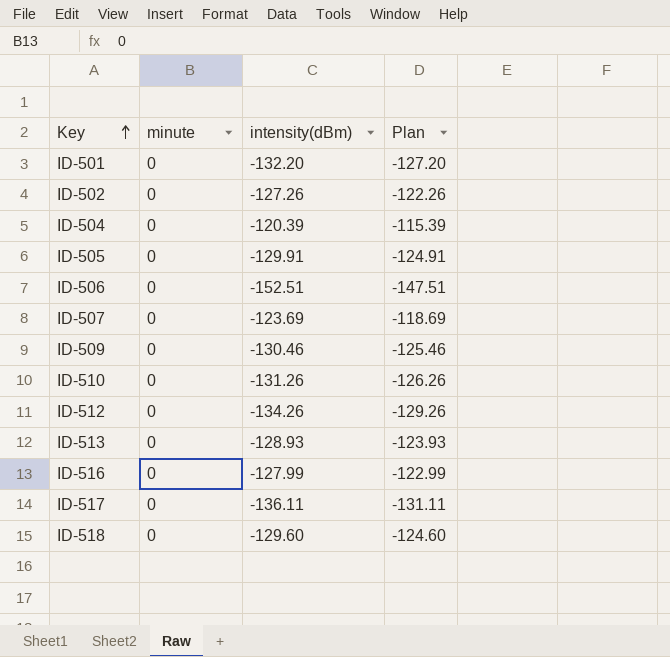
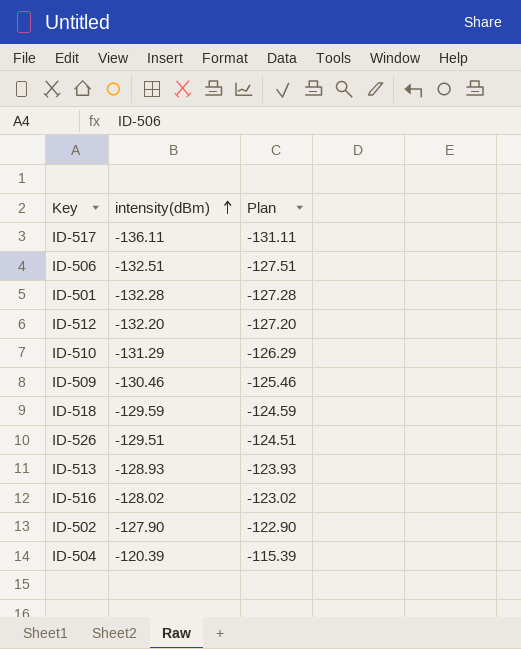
row order: Key ascending -> intensity(dBm) ascending
column minute | position: 2 -> none
row ID-505: 0 | -129.91 | -124.91 -> none
row ID-507: 0 | -123.69 | -118.69 -> none
ID-506 | intensity(dBm): -152.51 -> -132.51
ID-506 | Plan: -147.51 -> -127.51
ID-501 | intensity(dBm): -132.20 -> -132.28
ID-501 | Plan: -127.20 -> -127.28
ID-512 | intensity(dBm): -134.26 -> -132.20
ID-512 | Plan: -129.26 -> -127.20
ID-510 | intensity(dBm): -131.26 -> -131.29
ID-510 | Plan: -126.26 -> -126.29
ID-518 | intensity(dBm): -129.60 -> -129.59
ID-518 | Plan: -124.60 -> -124.59
row ID-526: none -> -129.51 | -124.51
ID-516 | intensity(dBm): -127.99 -> -128.02
ID-516 | Plan: -122.99 -> -123.02
ID-502 | intensity(dBm): -127.26 -> -127.90
ID-502 | Plan: -122.26 -> -122.90

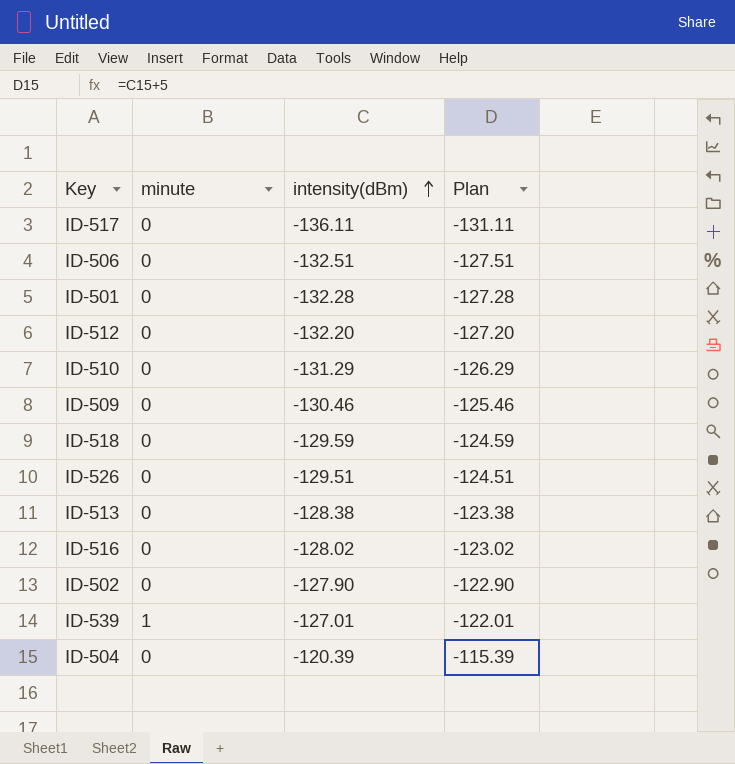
column minute | position: none -> 2
ID-513 | intensity(dBm): -128.93 -> -128.38
ID-513 | Plan: -123.93 -> -123.38
row ID-539: none -> 1 | -127.01 | -122.01

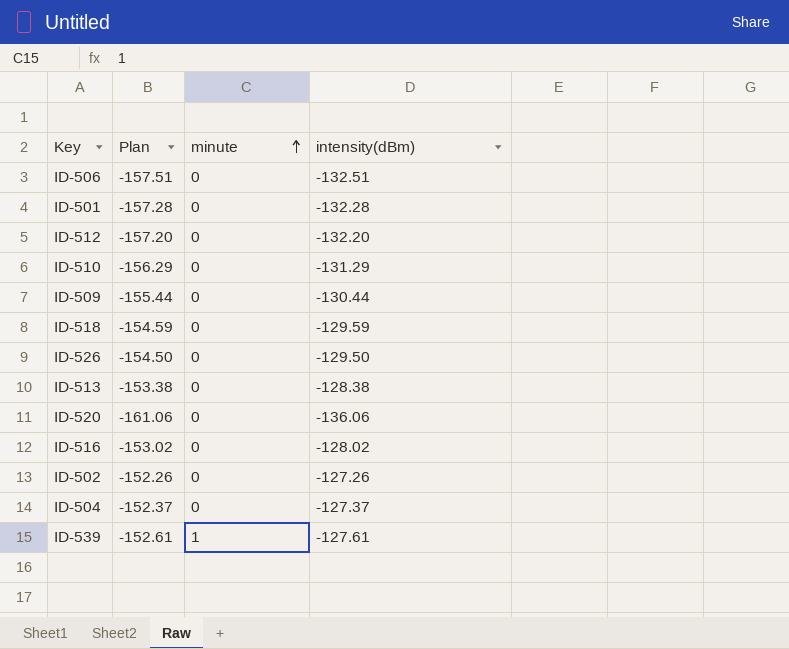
row order: intensity(dBm) ascending -> minute ascending
column Plan | formula: [intensity(dBm)] + 5 -> [intensity(dBm)] - 25
column Plan | position: 4 -> 2
row ID-517: 0 | -136.11 | -131.11 -> none
ID-509 | intensity(dBm): -130.46 -> -130.44
ID-526 | intensity(dBm): -129.51 -> -129.50
row ID-520: none -> -161.06 | 0 | -136.06
ID-502 | intensity(dBm): -127.90 -> -127.26
ID-504 | intensity(dBm): -120.39 -> -127.37
ID-539 | intensity(dBm): -127.01 -> -127.61

